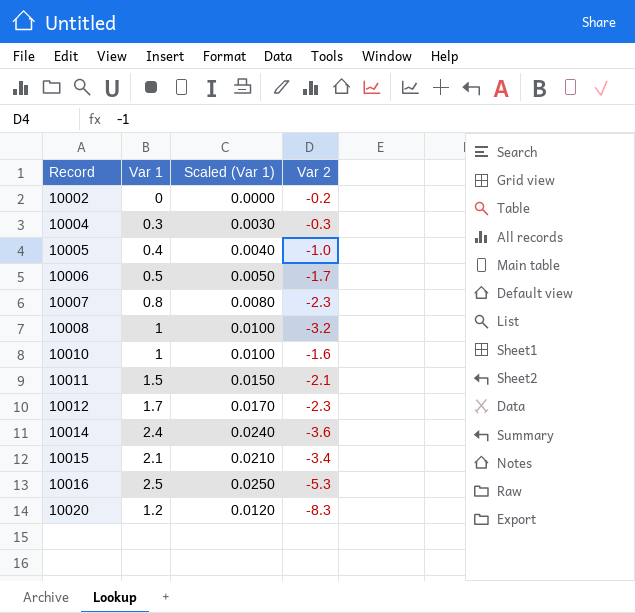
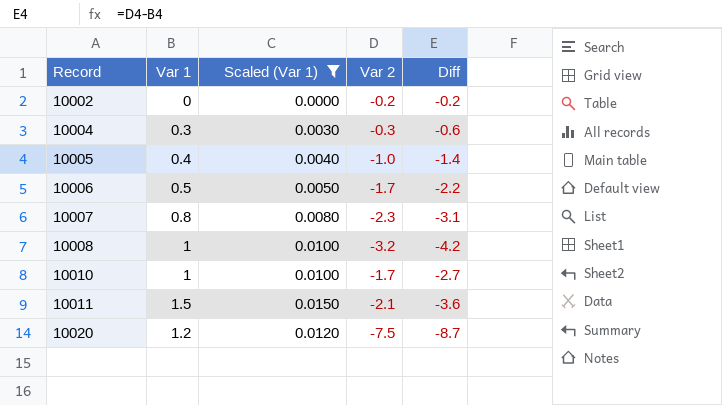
filter: none -> Scaled (Var 1) <= 0.0150
column Diff | formula: none -> [Var 2] - [Var 1]
10010 | Var 2: -1.6 -> -1.7
10020 | Var 2: -8.3 -> -7.5

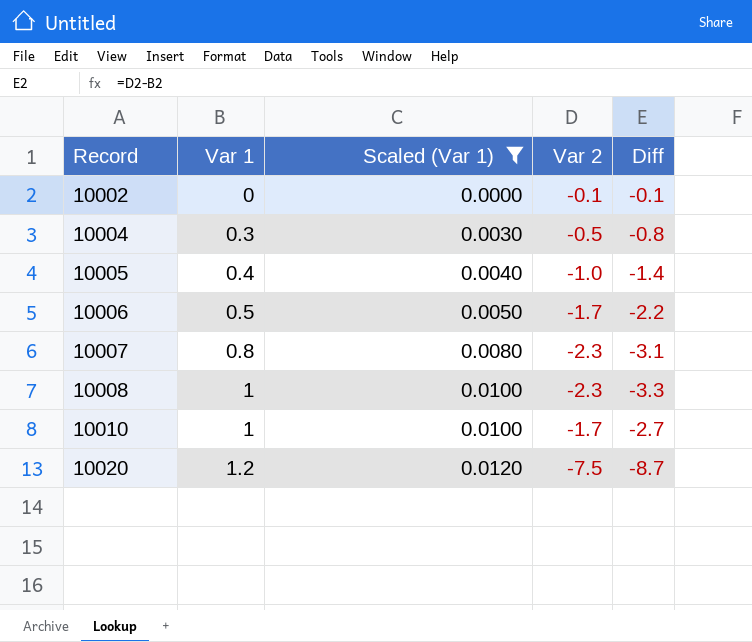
row 10011: 1.5 | 0.0150 | -2.1 | -3.6 -> none
10002 | Var 2: -0.2 -> -0.1
10002 | Diff: -0.2 -> -0.1
10004 | Var 2: -0.3 -> -0.5
10004 | Diff: -0.6 -> -0.8
10008 | Var 2: -3.2 -> -2.3
10008 | Diff: -4.2 -> -3.3

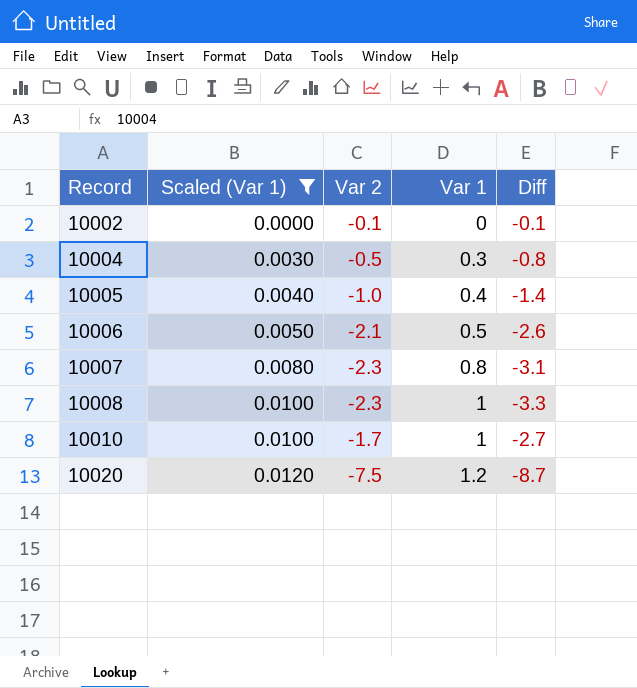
column Var 1 | position: 2 -> 4
10006 | Var 2: -1.7 -> -2.1
10006 | Diff: -2.2 -> -2.6

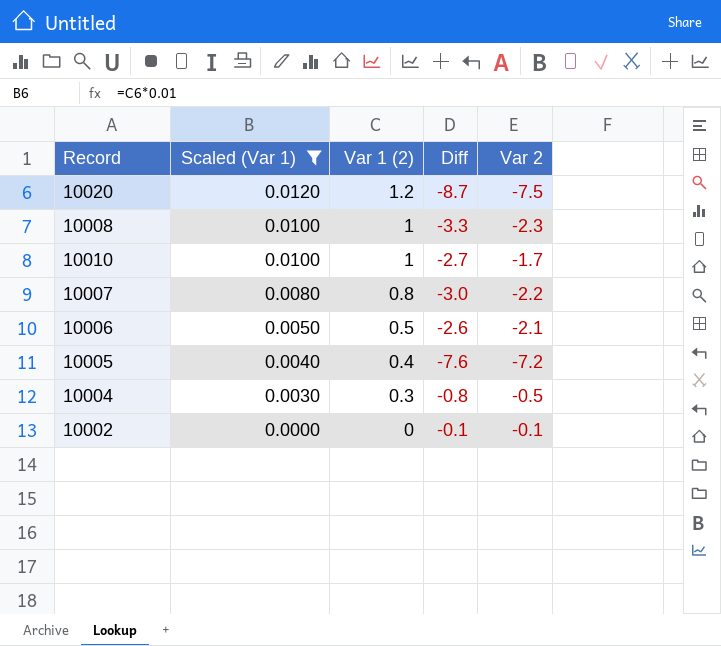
row order: Record ascending -> Scaled (Var 1) descending
column name: Var 1 -> Var 1 (2)
column Var 2 | position: 3 -> 5
10007 | Diff: -3.1 -> -3.0
10007 | Var 2: -2.3 -> -2.2
10005 | Diff: -1.4 -> -7.6
10005 | Var 2: -1.0 -> -7.2

